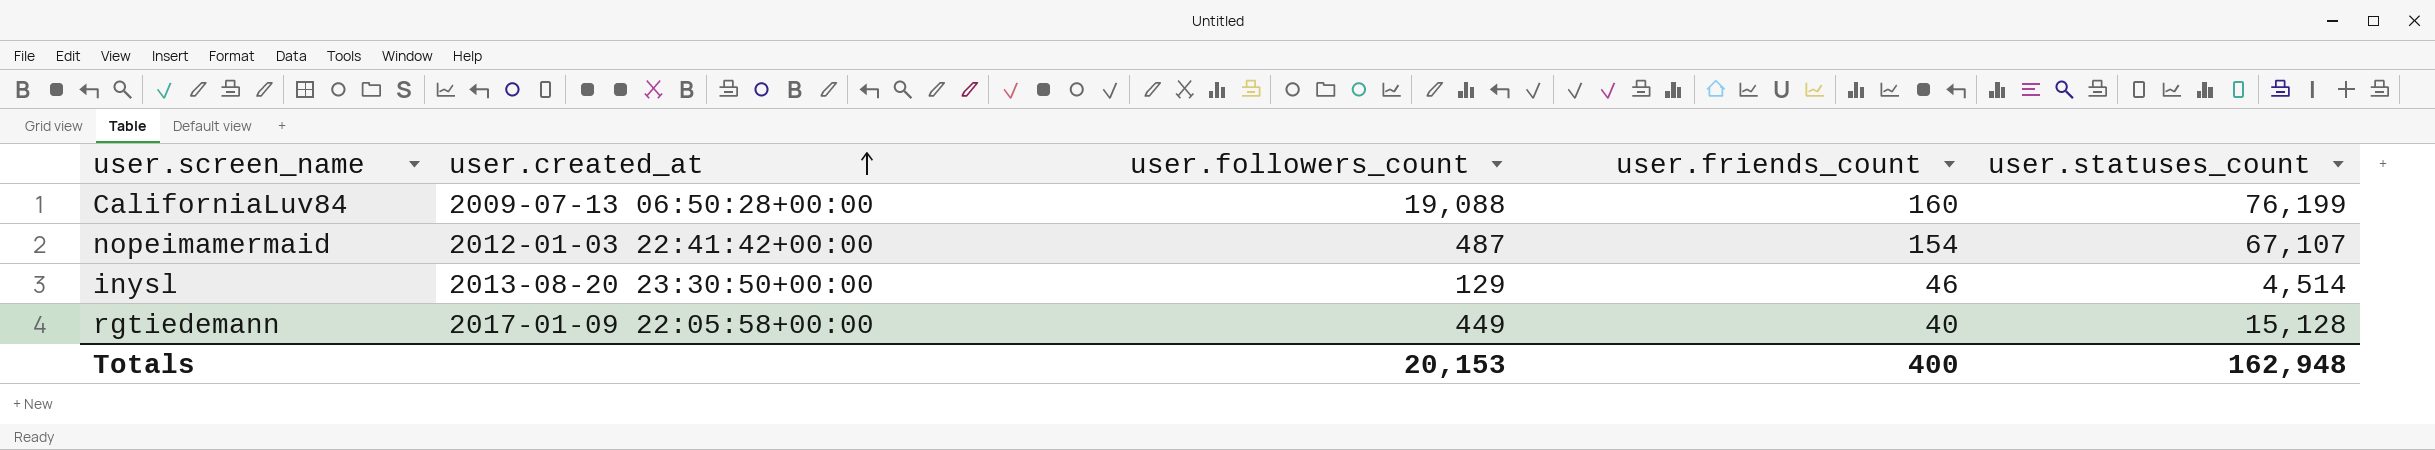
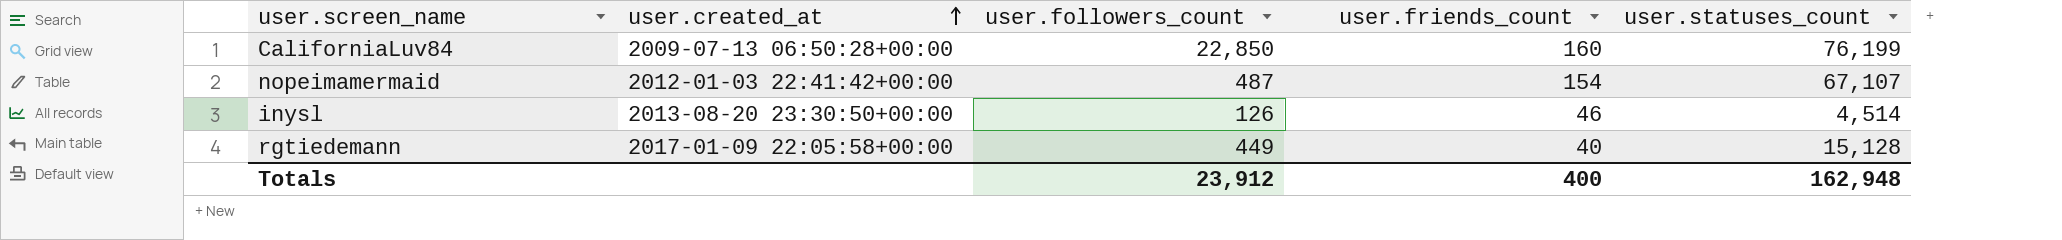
CaliforniaLuv84 | user.followers_count: 19,088 -> 22,850
inysl | user.followers_count: 129 -> 126
Totals | user.followers_count: 20,153 -> 23,912

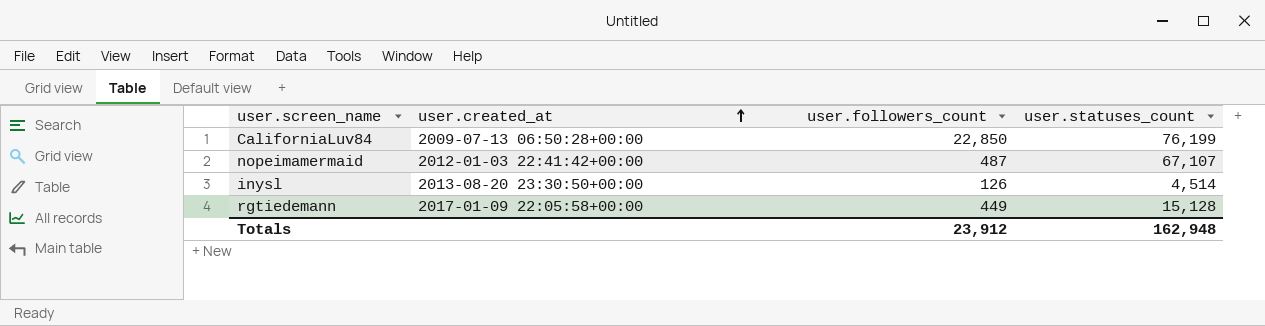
column user.friends_count | position: 4 -> none

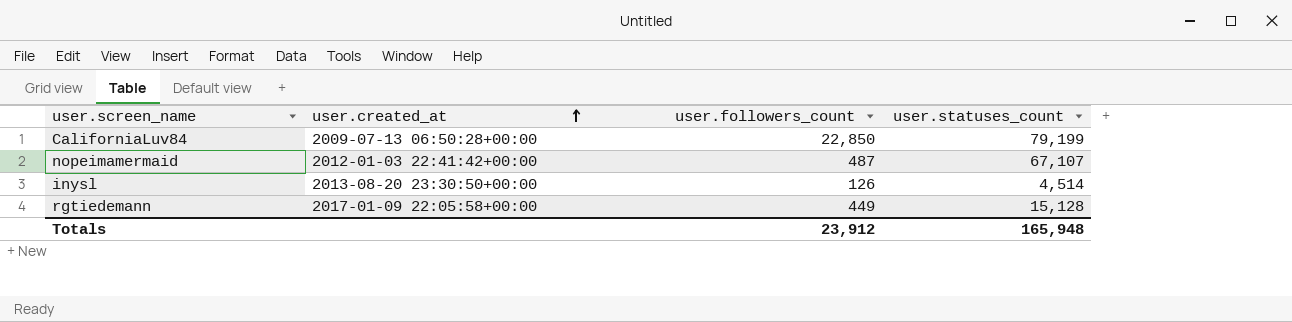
CaliforniaLuv84 | user.statuses_count: 76,199 -> 79,199
Totals | user.statuses_count: 162,948 -> 165,948

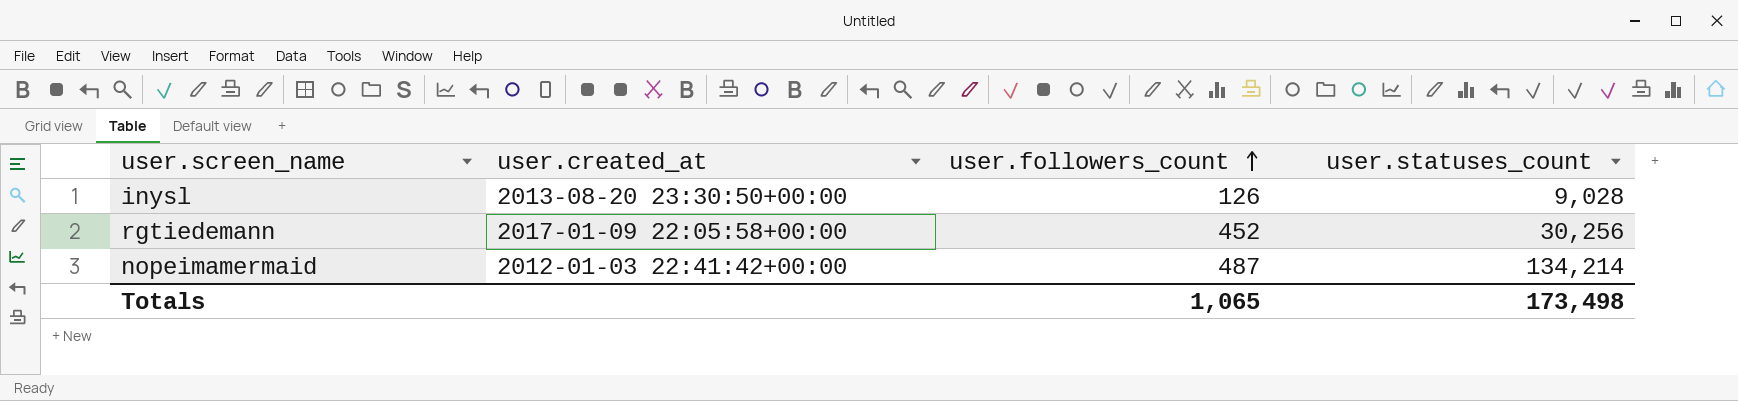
row order: user.created_at ascending -> user.followers_count ascending
row CaliforniaLuv84: 2009-07-13 06:50:28+00:00 | 22,850 | 79,199 -> none
inysl | user.statuses_count: 4,514 -> 9,028
rgtiedemann | user.followers_count: 449 -> 452
rgtiedemann | user.statuses_count: 15,128 -> 30,256
nopeimamermaid | user.statuses_count: 67,107 -> 134,214
Totals | user.followers_count: 23,912 -> 1,065
Totals | user.statuses_count: 165,948 -> 173,498

